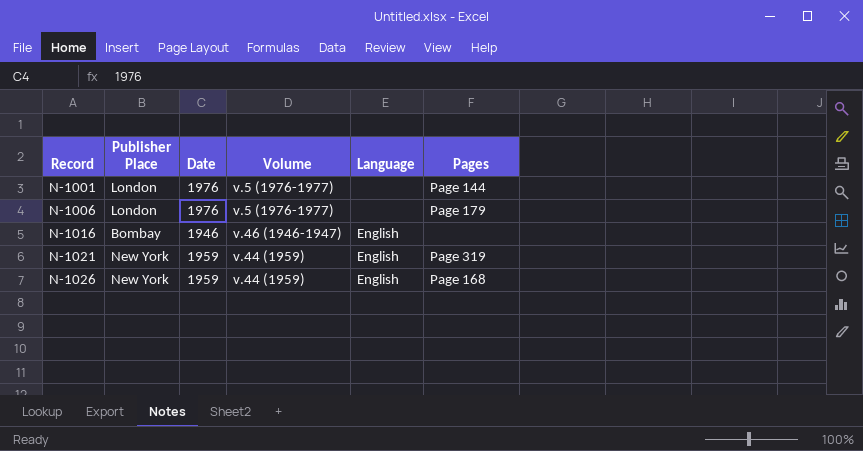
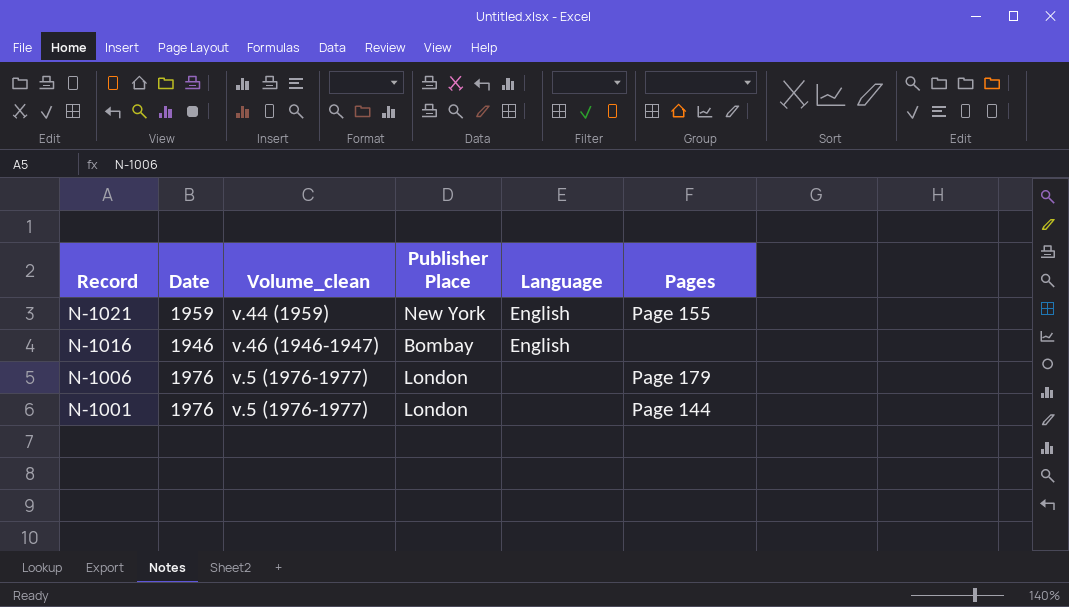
row order: Record ascending -> Record descending
column name: Volume -> Volume_clean
column Publisher Place | position: 2 -> 4
row N-1026: New York | 1959 | v.44 (1959) | English | Page 168 -> none
N-1021 | Pages: Page 319 -> Page 155

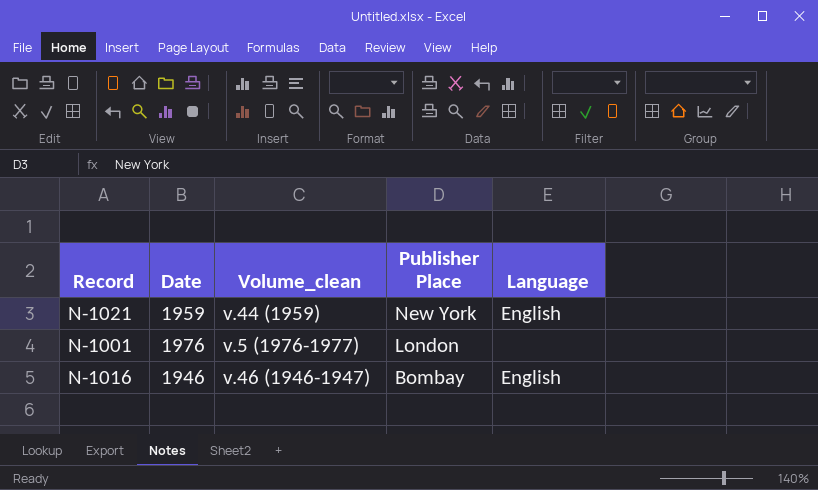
row order: Record descending -> Publisher Place descending
column Pages | position: 6 -> none
row N-1006: 1976 | v.5 (1976-1977) | London | none | Page 179 -> none

